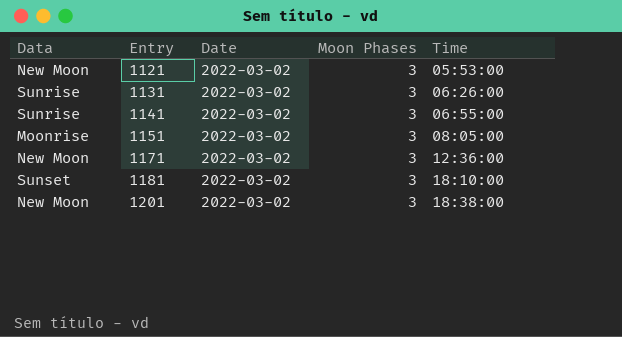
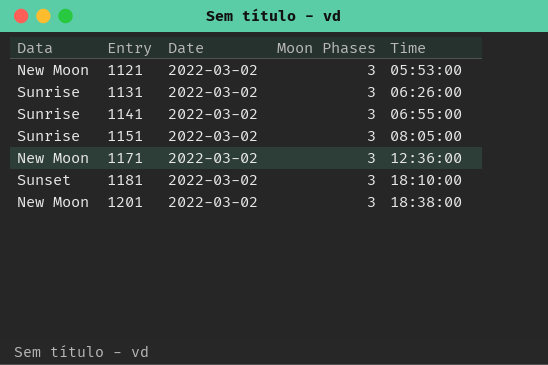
1151 | Data: Moonrise -> Sunrise

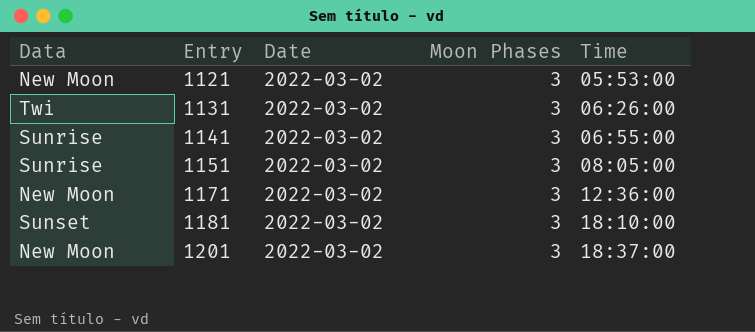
1131 | Data: Sunrise -> Twi
1201 | Time: 18:38:00 -> 18:37:00

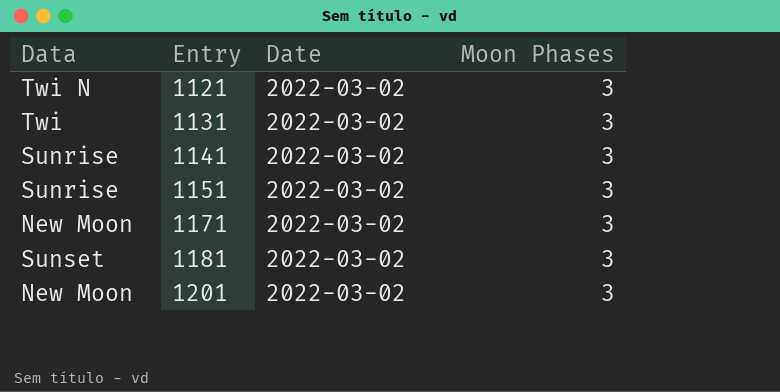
column Time | position: 5 -> none
1121 | Data: New Moon -> Twi N

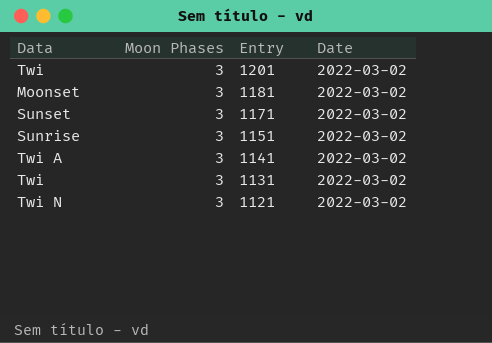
row order: Entry ascending -> Entry descending
column Moon Phases | position: 4 -> 2
1201 | Data: New Moon -> Twi
1181 | Data: Sunset -> Moonset
1171 | Data: New Moon -> Sunset
1141 | Data: Sunrise -> Twi A

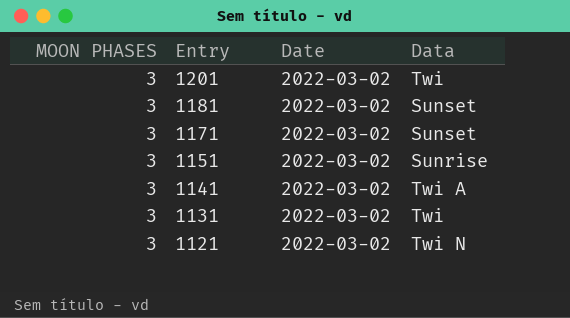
column name: Moon Phases -> MOON PHASES
column Data | position: 1 -> 4
1181 | Data: Moonset -> Sunset

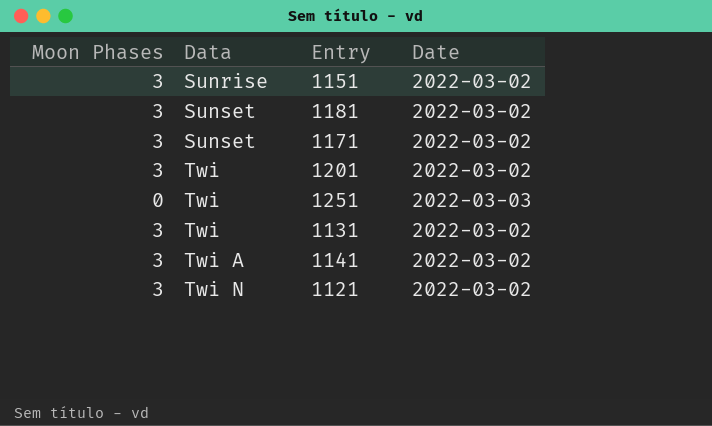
row order: Entry descending -> Data ascending
column name: MOON PHASES -> Moon Phases
column Data | position: 4 -> 2
row 1251: none -> 0 | Twi | 2022-03-03

